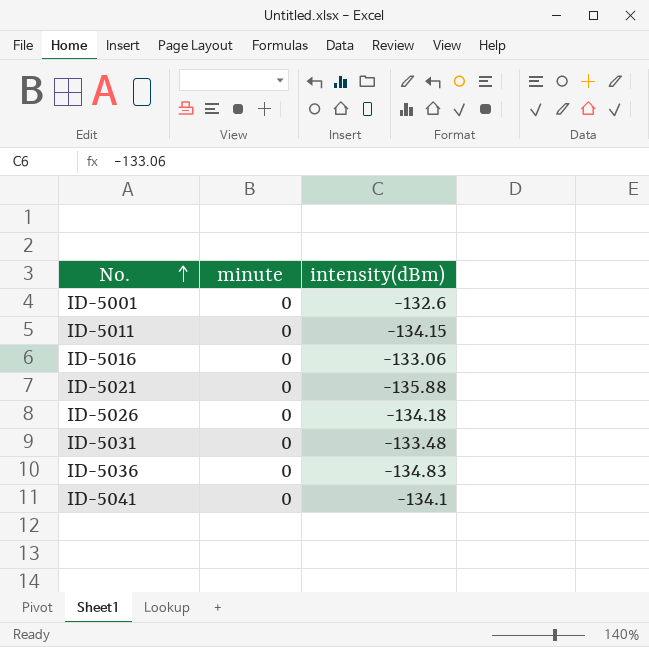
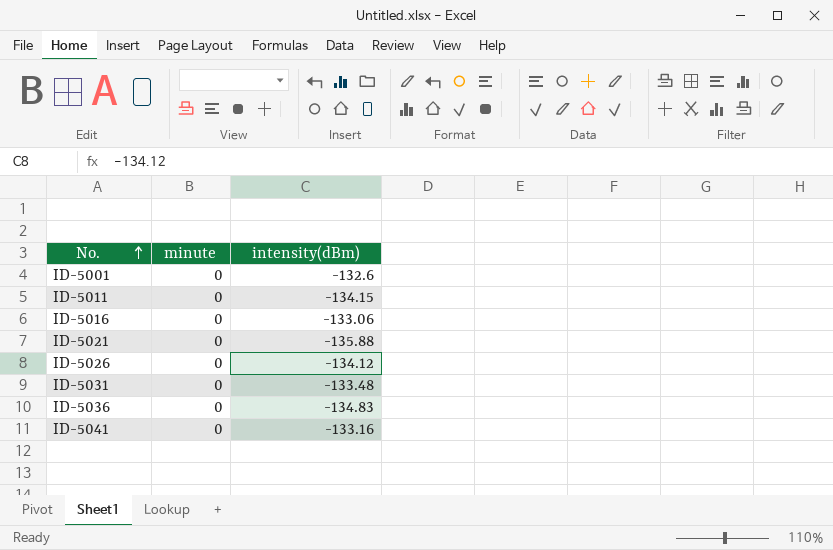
ID-5026 | intensity(dBm): -134.18 -> -134.12
ID-5041 | intensity(dBm): -134.1 -> -133.16

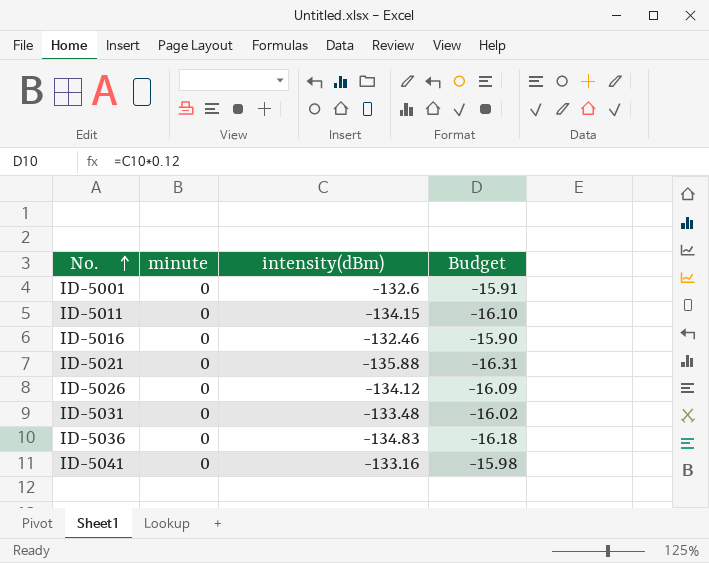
column Budget | formula: none -> [intensity(dBm)] * 0.12
ID-5016 | intensity(dBm): -133.06 -> -132.46

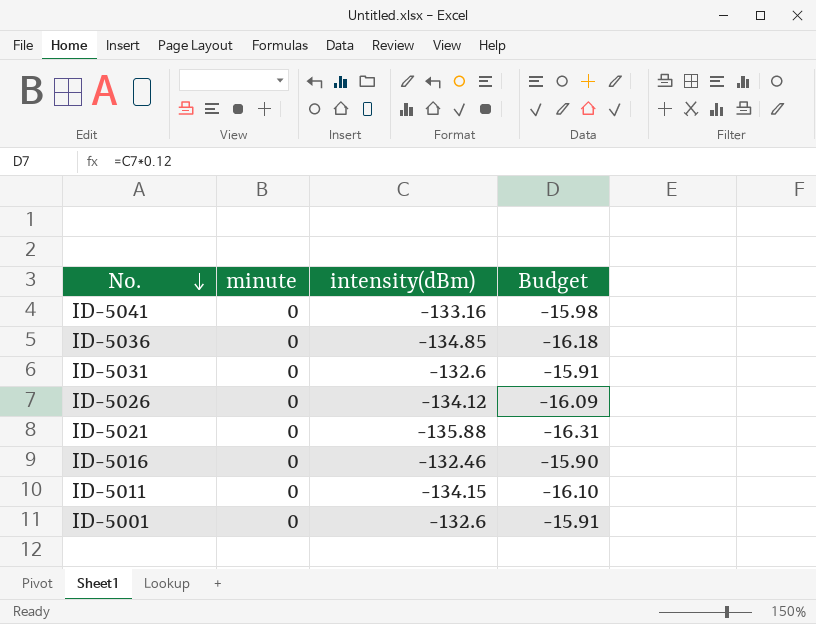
row order: No. ascending -> No. descending
ID-5036 | intensity(dBm): -134.83 -> -134.85
ID-5031 | intensity(dBm): -133.48 -> -132.6
ID-5031 | Budget: -16.02 -> -15.91

